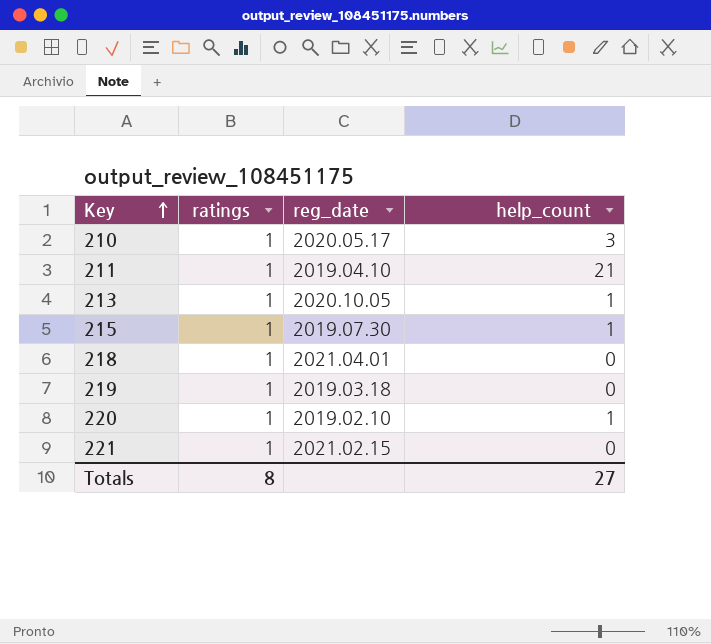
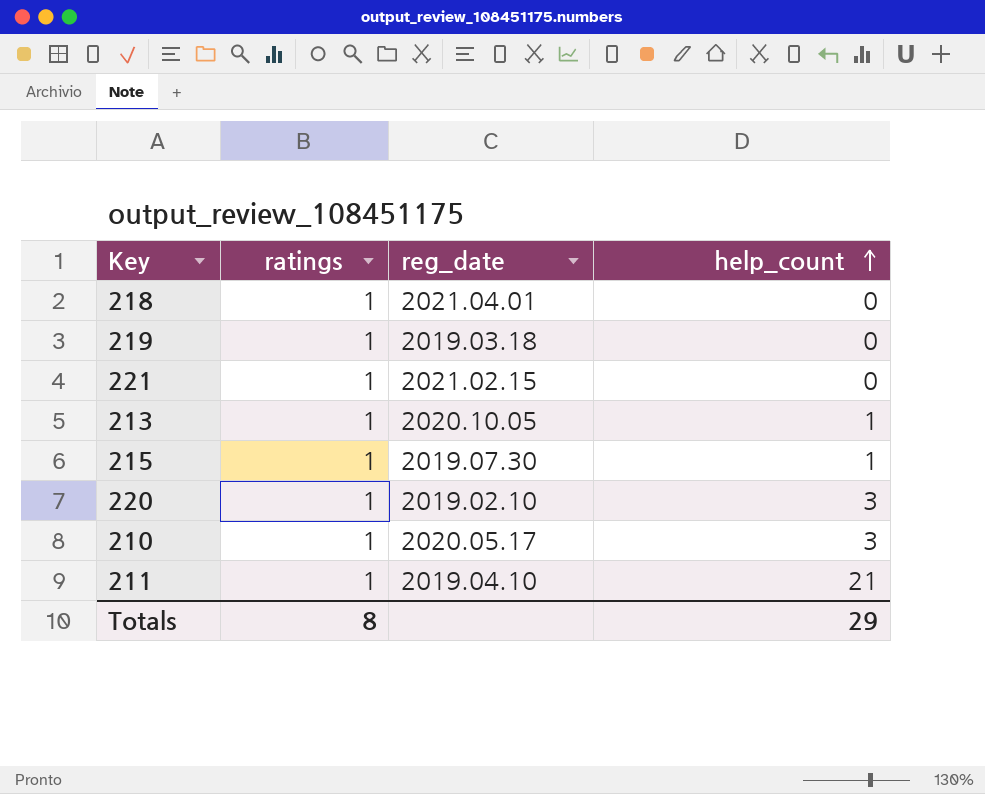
row order: Key ascending -> help_count ascending
220 | help_count: 1 -> 3
Totals | help_count: 27 -> 29

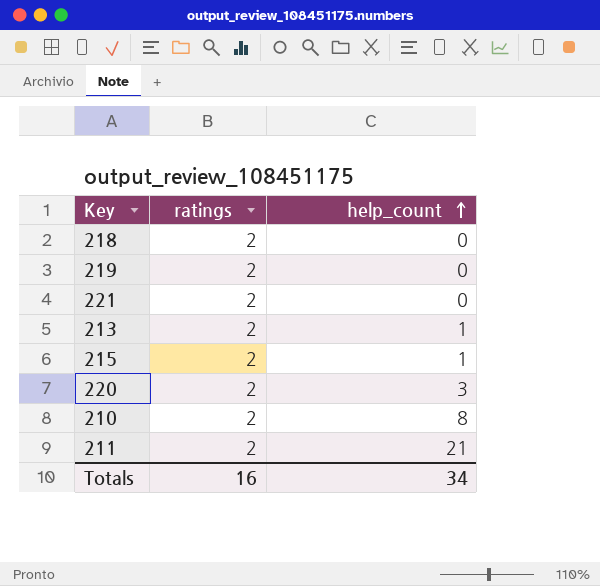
column reg_date | position: 3 -> none
218 | ratings: 1 -> 2
219 | ratings: 1 -> 2
221 | ratings: 1 -> 2
213 | ratings: 1 -> 2
215 | ratings: 1 -> 2
220 | ratings: 1 -> 2
210 | ratings: 1 -> 2
210 | help_count: 3 -> 8
211 | ratings: 1 -> 2
Totals | ratings: 8 -> 16
Totals | help_count: 29 -> 34

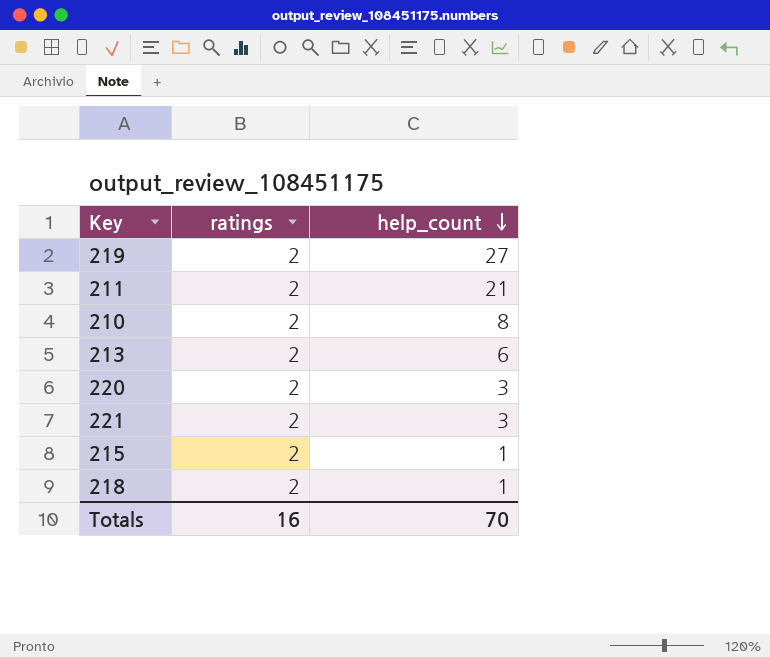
row order: help_count ascending -> help_count descending
219 | help_count: 0 -> 27
213 | help_count: 1 -> 6
221 | help_count: 0 -> 3
218 | help_count: 0 -> 1
Totals | help_count: 34 -> 70

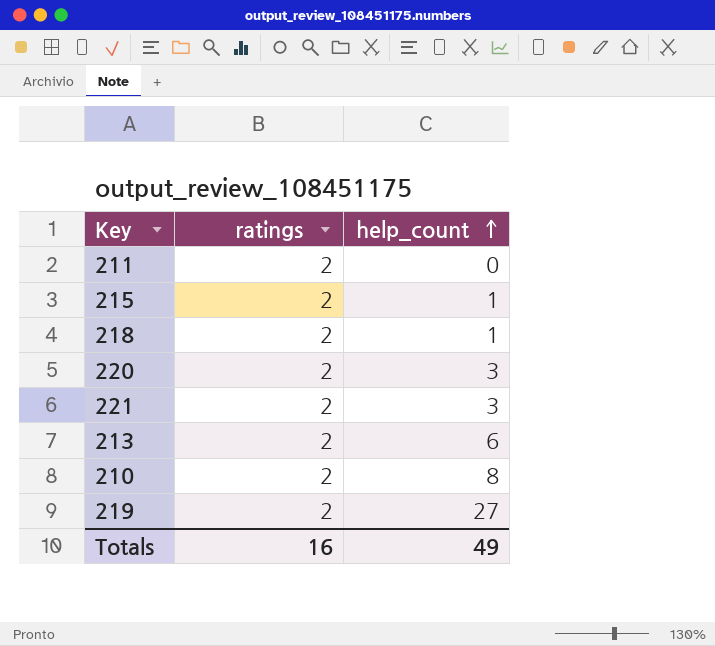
row order: help_count descending -> help_count ascending
211 | help_count: 21 -> 0
Totals | help_count: 70 -> 49

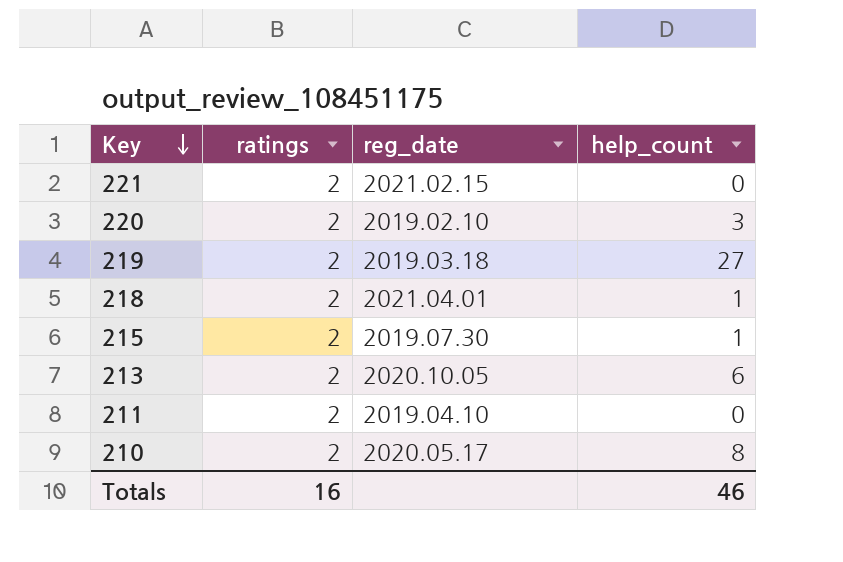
row order: help_count ascending -> Key descending
column reg_date | position: none -> 3
221 | help_count: 3 -> 0
Totals | help_count: 49 -> 46

